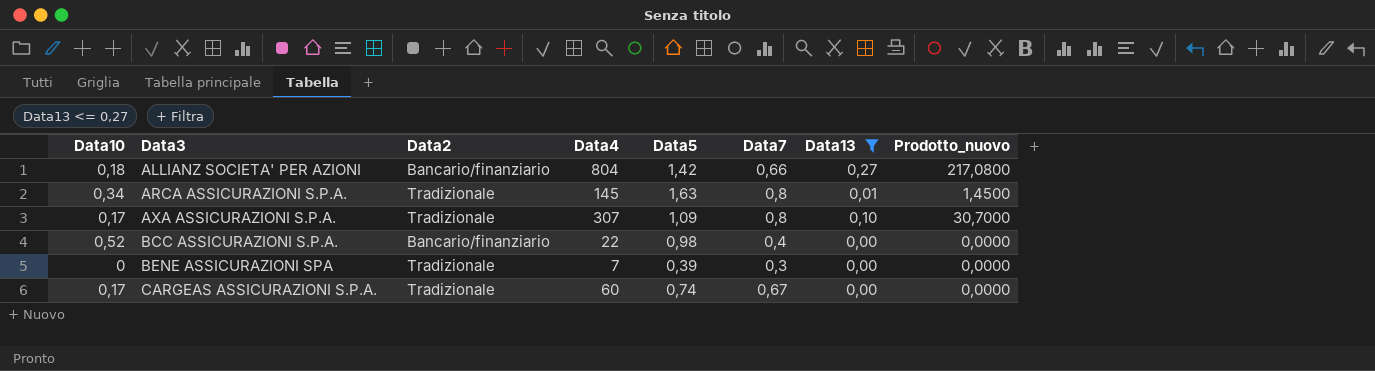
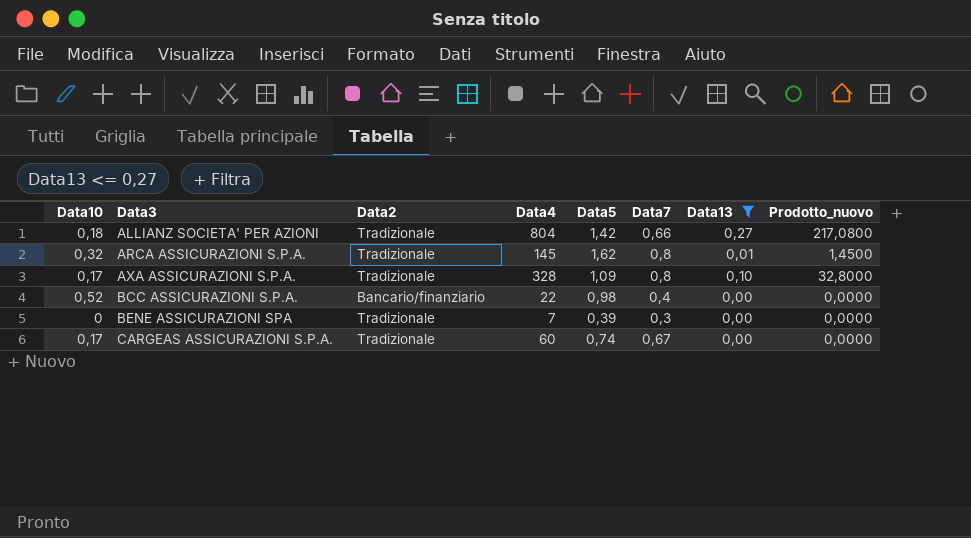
ALLIANZ SOCIETA' PER AZIONI | Data2: Bancario/finanziario -> Tradizionale
ARCA ASSICURAZIONI S.P.A. | Data10: 0,34 -> 0,32
ARCA ASSICURAZIONI S.P.A. | Data5: 1,63 -> 1,62
AXA ASSICURAZIONI S.P.A. | Data4: 307 -> 328
AXA ASSICURAZIONI S.P.A. | Prodotto_nuovo: 30,7000 -> 32,8000

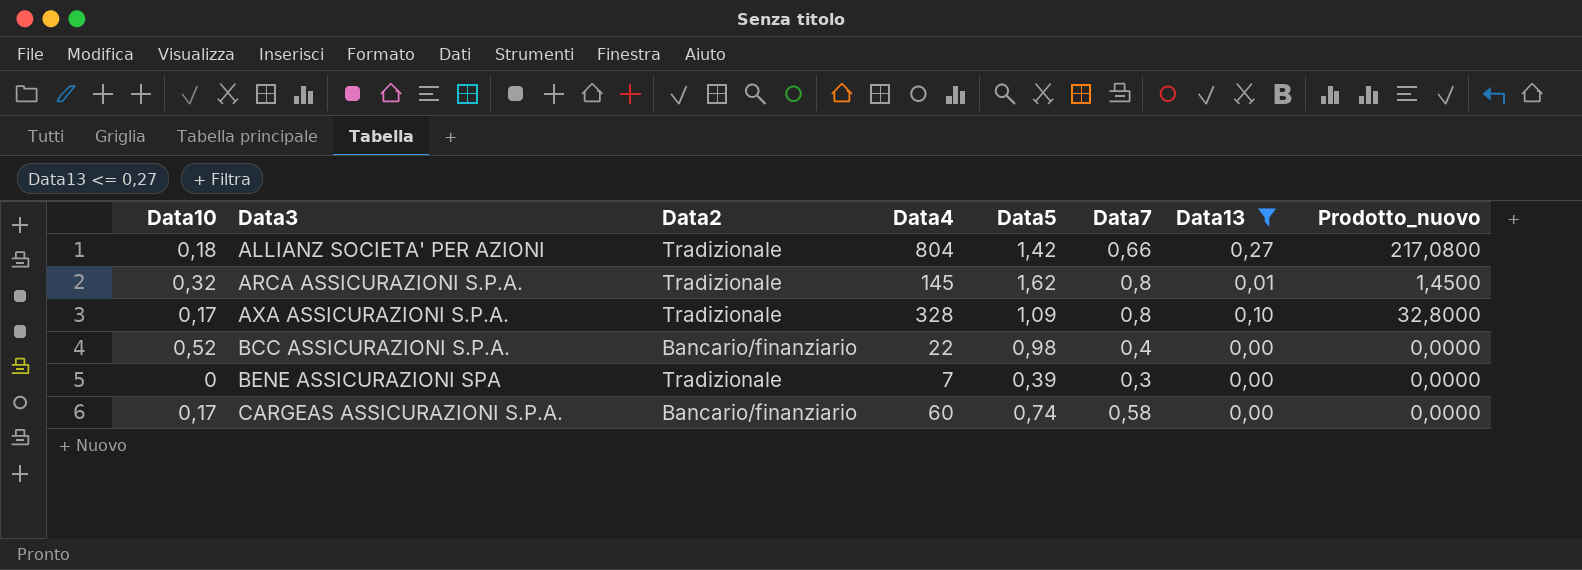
CARGEAS ASSICURAZIONI S.P.A. | Data2: Tradizionale -> Bancario/finanziario
CARGEAS ASSICURAZIONI S.P.A. | Data7: 0,67 -> 0,58

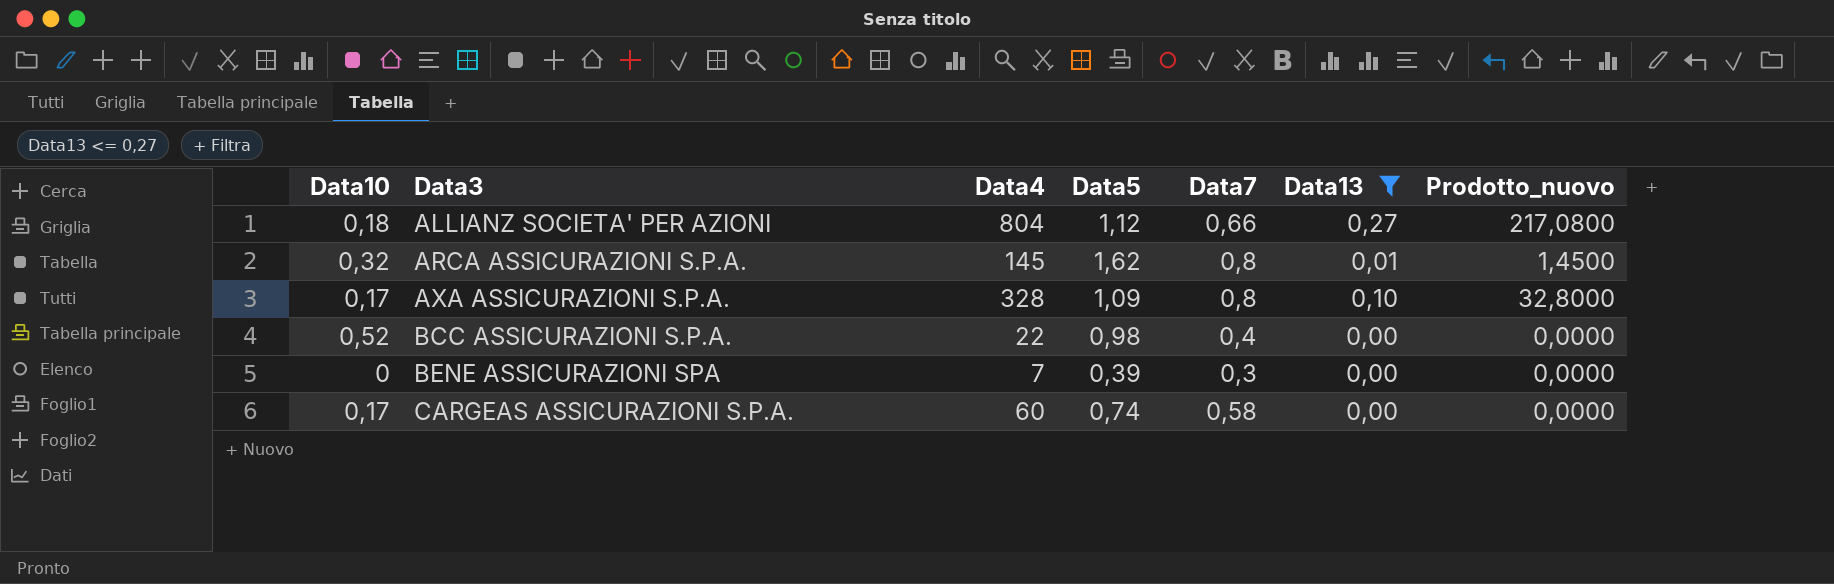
column Data2 | position: 3 -> none
ALLIANZ SOCIETA' PER AZIONI | Data5: 1,42 -> 1,12

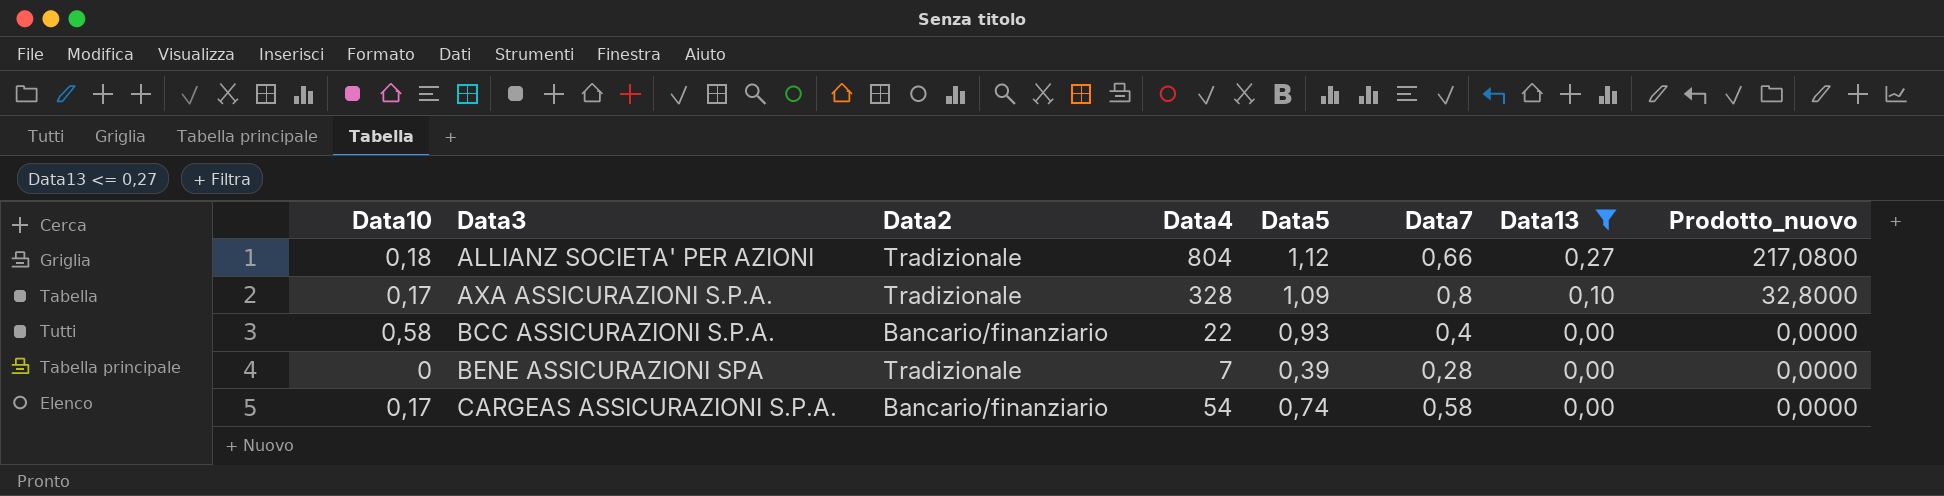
column Data2 | position: none -> 3
row ARCA ASSICURAZIONI S.P.A.: 0,32 | 145 | 1,62 | 0,8 | 0,01 | 1,4500 -> none
BCC ASSICURAZIONI S.P.A. | Data10: 0,52 -> 0,58
BCC ASSICURAZIONI S.P.A. | Data5: 0,98 -> 0,93
BENE ASSICURAZIONI SPA | Data7: 0,3 -> 0,28
CARGEAS ASSICURAZIONI S.P.A. | Data4: 60 -> 54

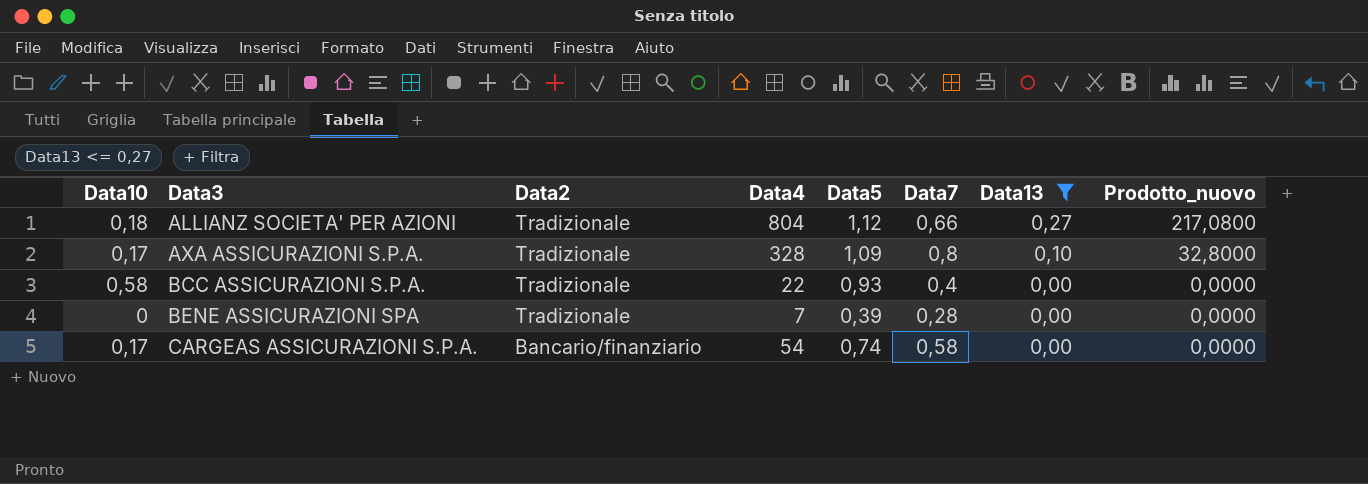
BCC ASSICURAZIONI S.P.A. | Data2: Bancario/finanziario -> Tradizionale

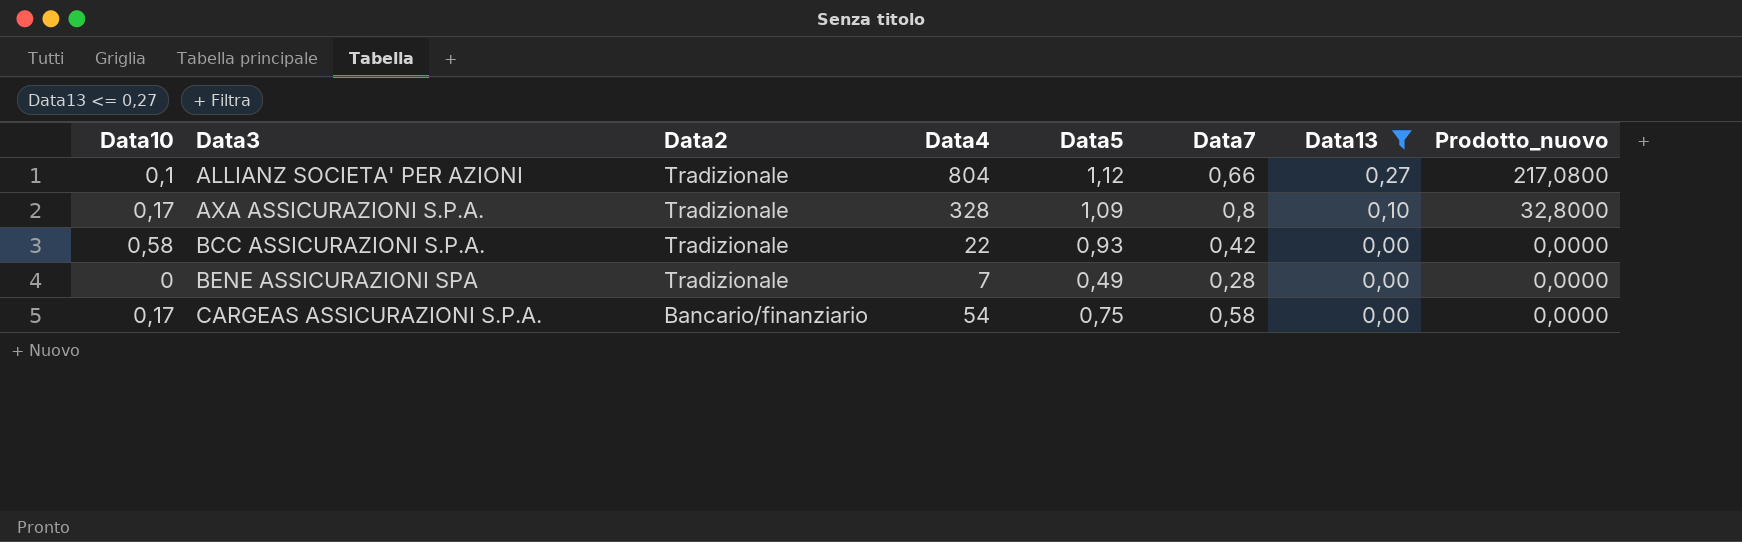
ALLIANZ SOCIETA' PER AZIONI | Data10: 0,18 -> 0,1
BCC ASSICURAZIONI S.P.A. | Data7: 0,4 -> 0,42
BENE ASSICURAZIONI SPA | Data5: 0,39 -> 0,49
CARGEAS ASSICURAZIONI S.P.A. | Data5: 0,74 -> 0,75

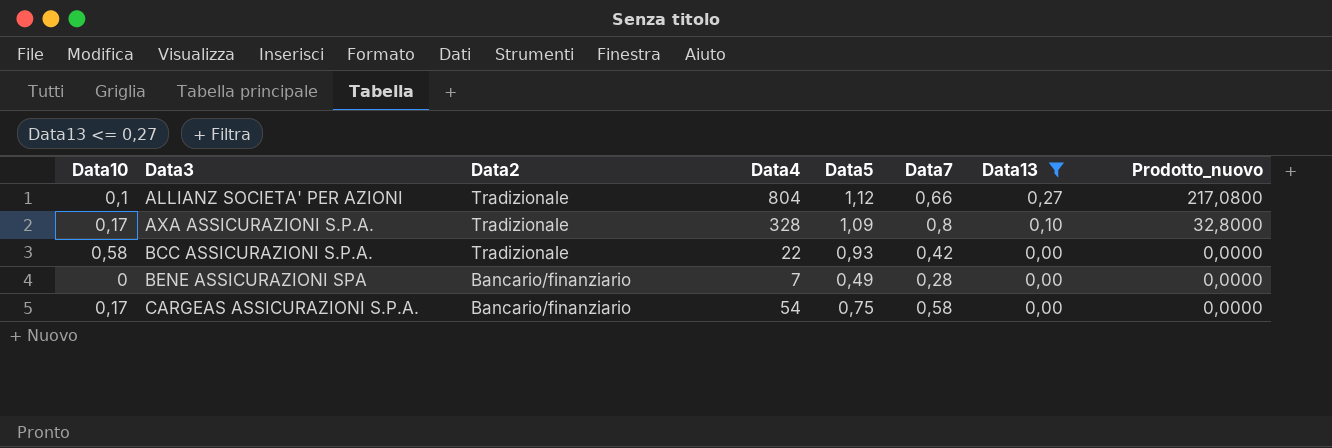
BENE ASSICURAZIONI SPA | Data2: Tradizionale -> Bancario/finanziario

